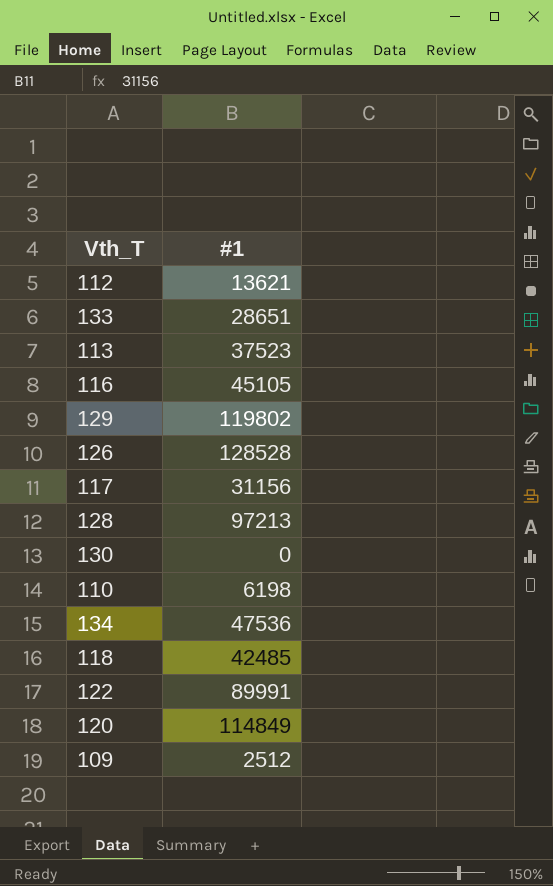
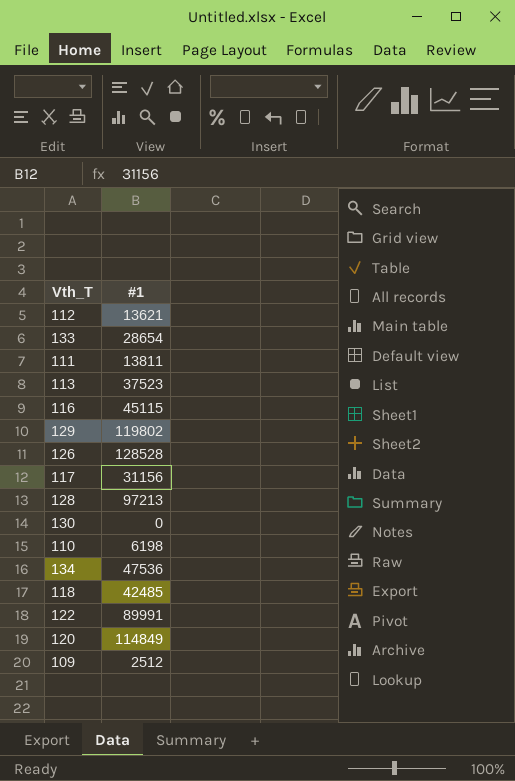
133 | #1: 28651 -> 28654
row 111: none -> 13811
116 | #1: 45105 -> 45115

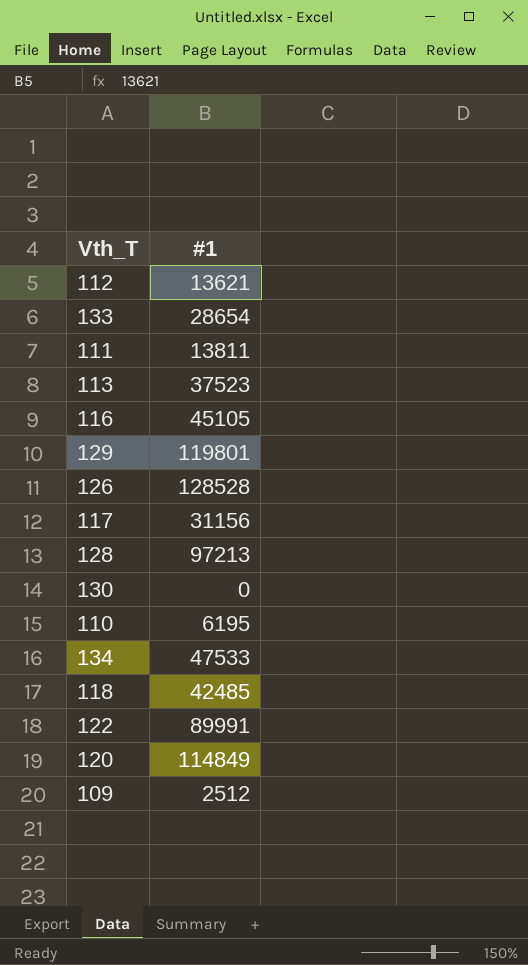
116 | #1: 45115 -> 45105
129 | #1: 119802 -> 119801
110 | #1: 6198 -> 6195
134 | #1: 47536 -> 47533

